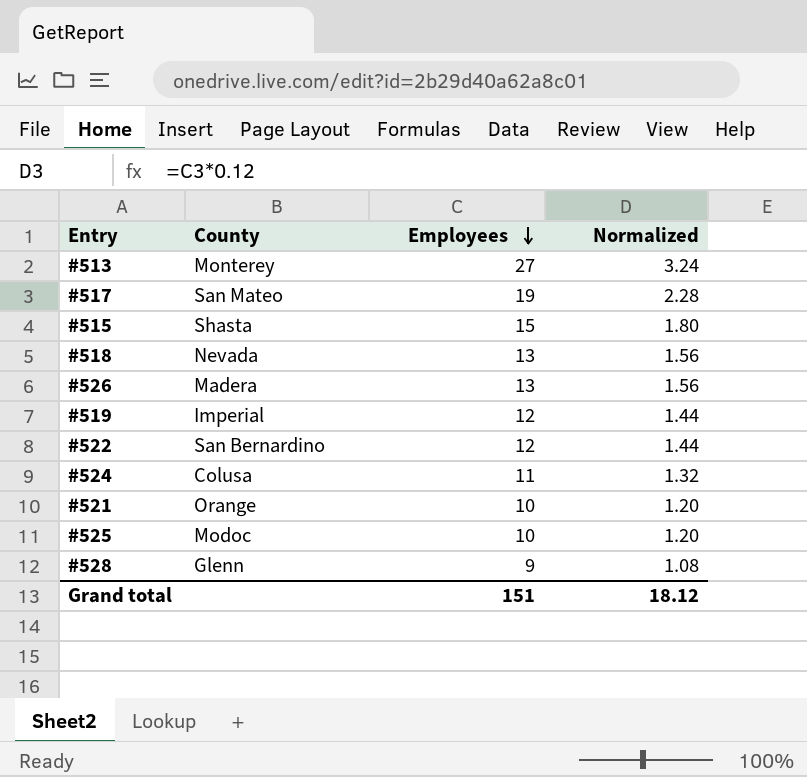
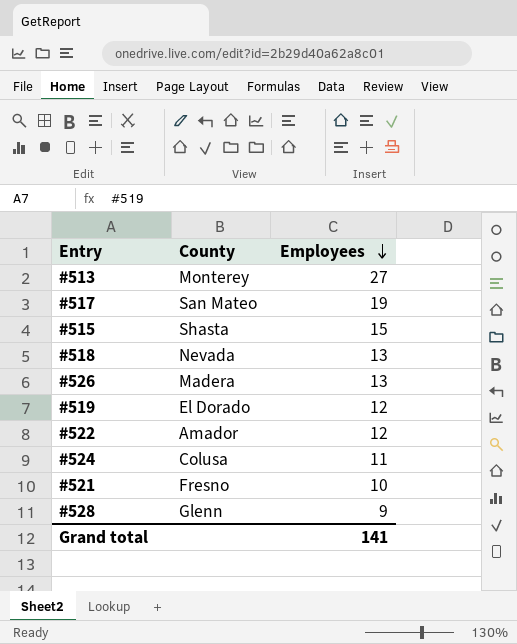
column Normalized | formula: [Employees] * 0.12 -> none
row #525: Modoc | 10 | 1.20 -> none
#519 | County: Imperial -> El Dorado
#522 | County: San Bernardino -> Amador
#521 | County: Orange -> Fresno
Grand total | Employees: 151 -> 141

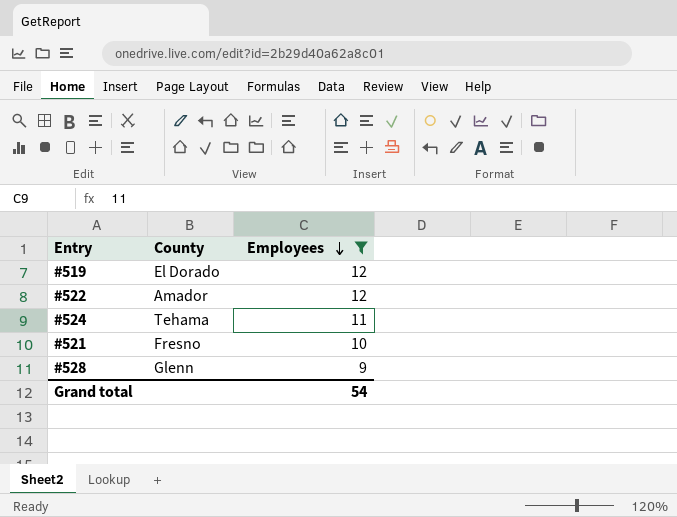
filter: none -> Employees <= 12
#524 | County: Colusa -> Tehama
Grand total | Employees: 141 -> 54

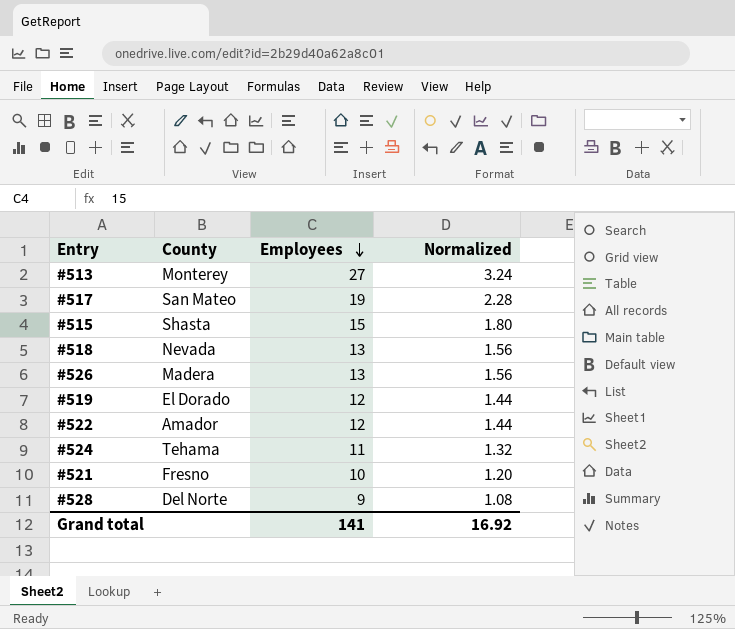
filter: Employees <= 12 -> none
column Normalized | formula: none -> [Employees] * 0.12
#528 | County: Glenn -> Del Norte
Grand total | Employees: 54 -> 141

